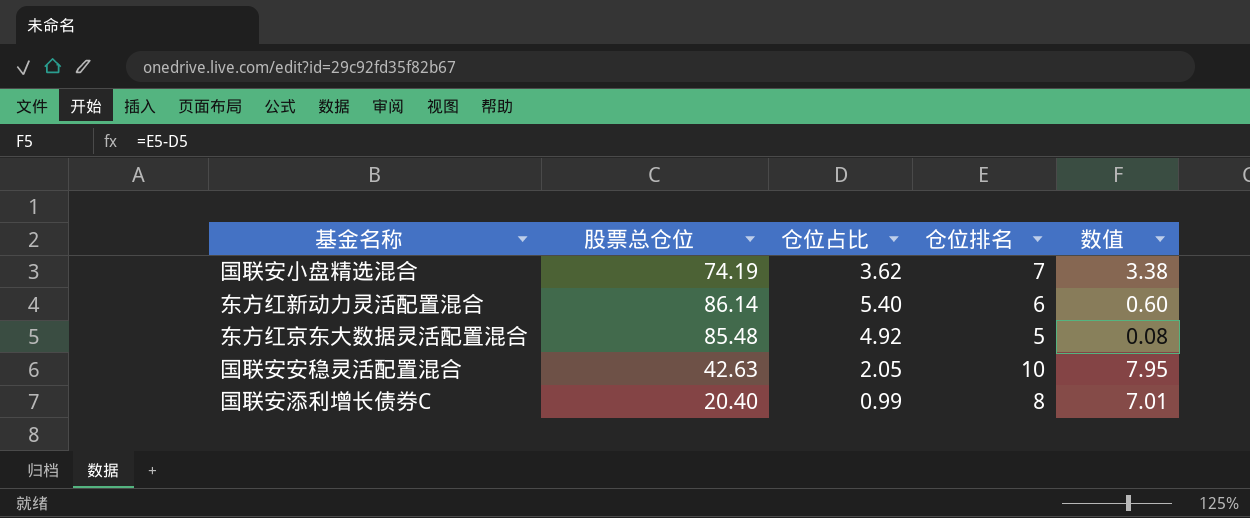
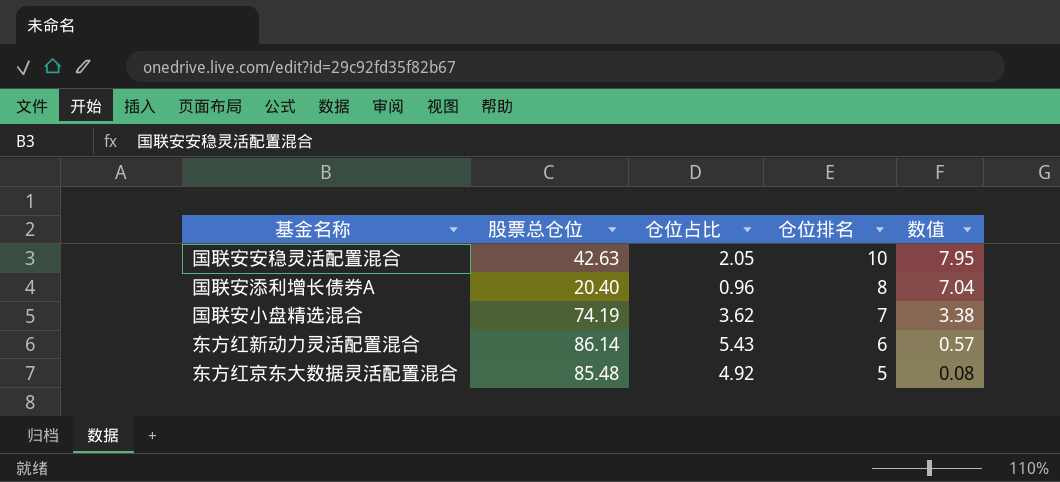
row order: none -> 仓位排名 descending
row 国联安添利增长债券C: 20.40 | 0.99 | 8 | 7.01 -> none
row 国联安添利增长债券A: none -> 20.40 | 0.96 | 8 | 7.04
东方红新动力灵活配置混合 | 仓位占比: 5.40 -> 5.43
东方红新动力灵活配置混合 | 数值: 0.60 -> 0.57

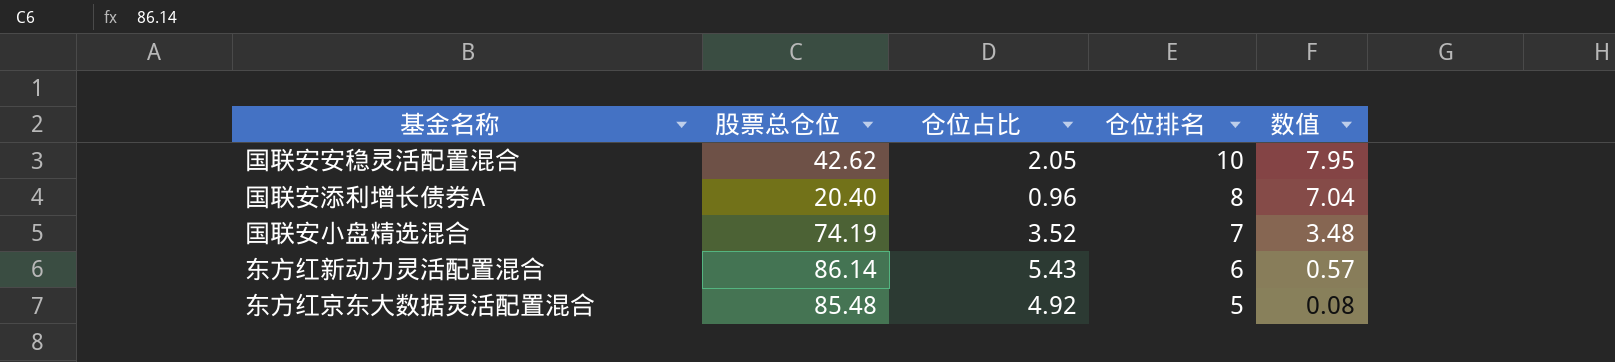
国联安安稳灵活配置混合 | 股票总仓位: 42.63 -> 42.62
国联安小盘精选混合 | 仓位占比: 3.62 -> 3.52
国联安小盘精选混合 | 数值: 3.38 -> 3.48

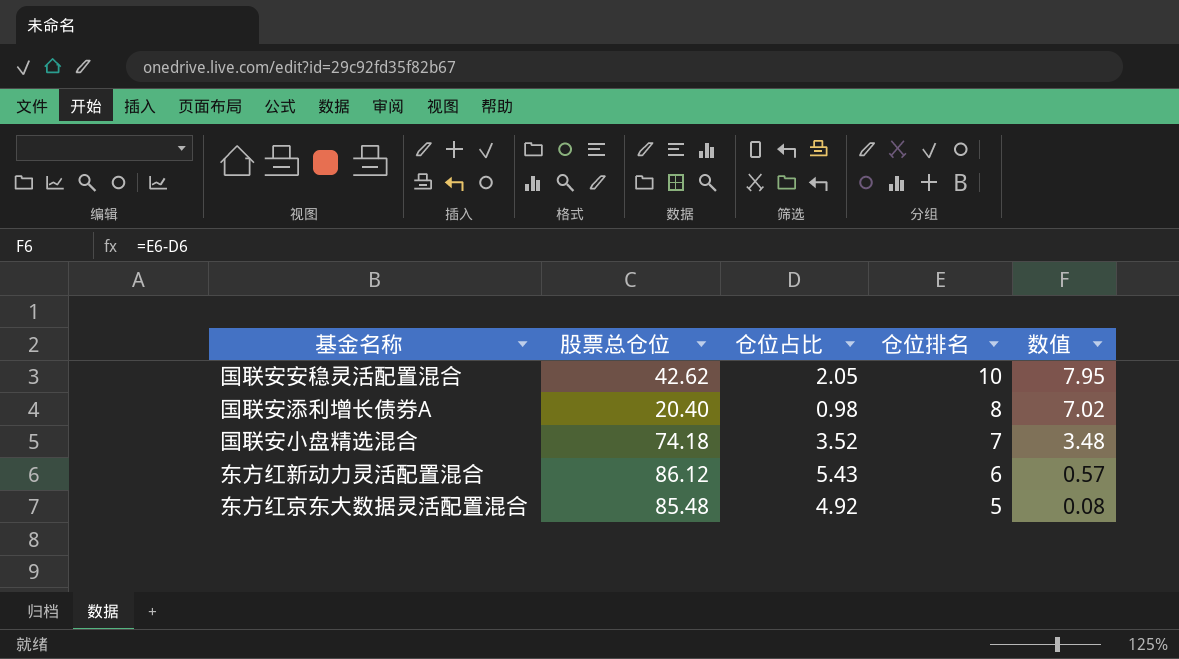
国联安添利增长债券A | 仓位占比: 0.96 -> 0.98
国联安添利增长债券A | 数值: 7.04 -> 7.02
国联安小盘精选混合 | 股票总仓位: 74.19 -> 74.18
东方红新动力灵活配置混合 | 股票总仓位: 86.14 -> 86.12

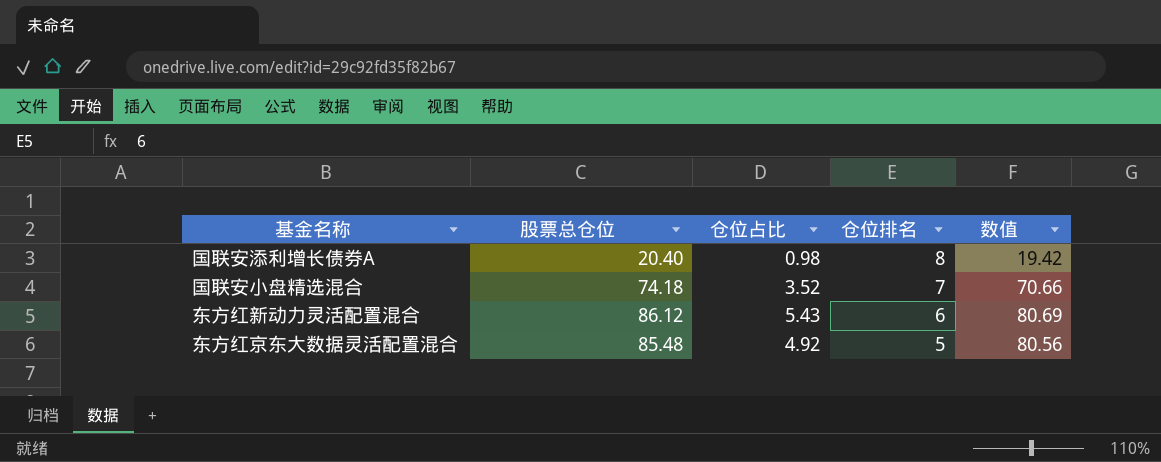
column 数值 | formula: [仓位排名] - [仓位占比] -> [股票总仓位] - [仓位占比]
row 国联安安稳灵活配置混合: 42.62 | 2.05 | 10 | 7.95 -> none

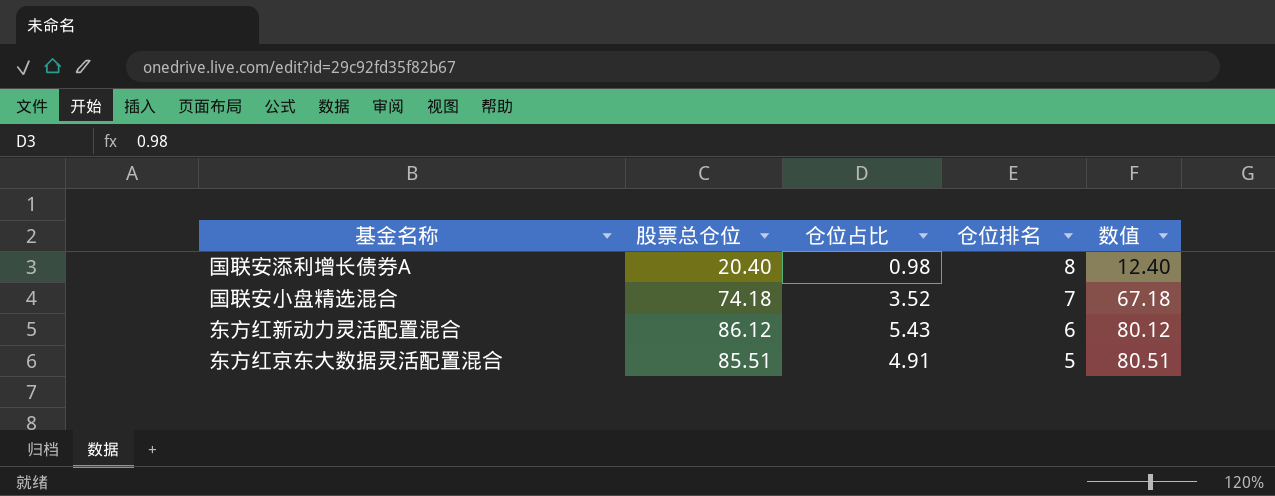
column 数值 | formula: [股票总仓位] - [仓位占比] -> [股票总仓位] - [仓位排名]
东方红京东大数据灵活配置混合 | 股票总仓位: 85.48 -> 85.51
东方红京东大数据灵活配置混合 | 仓位占比: 4.92 -> 4.91

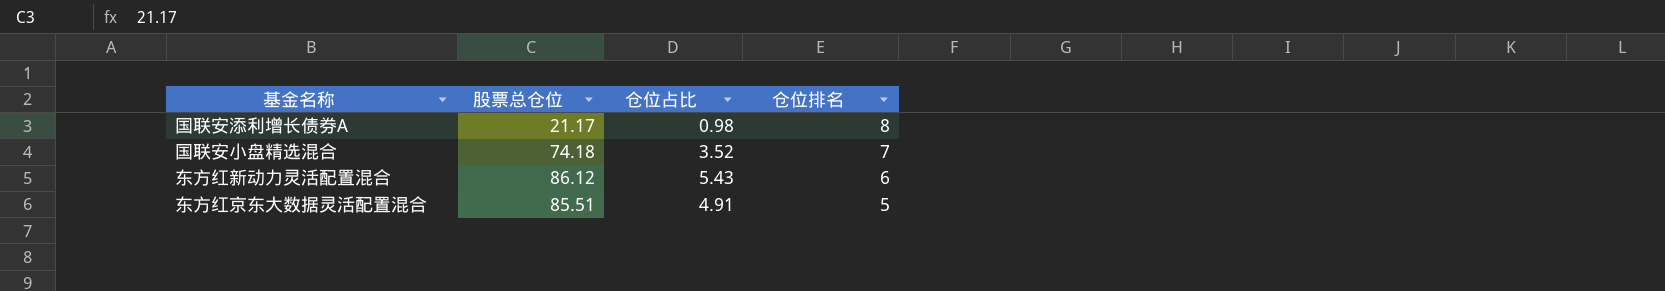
column 数值 | formula: [股票总仓位] - [仓位排名] -> none
国联安添利增长债券A | 股票总仓位: 20.40 -> 21.17

